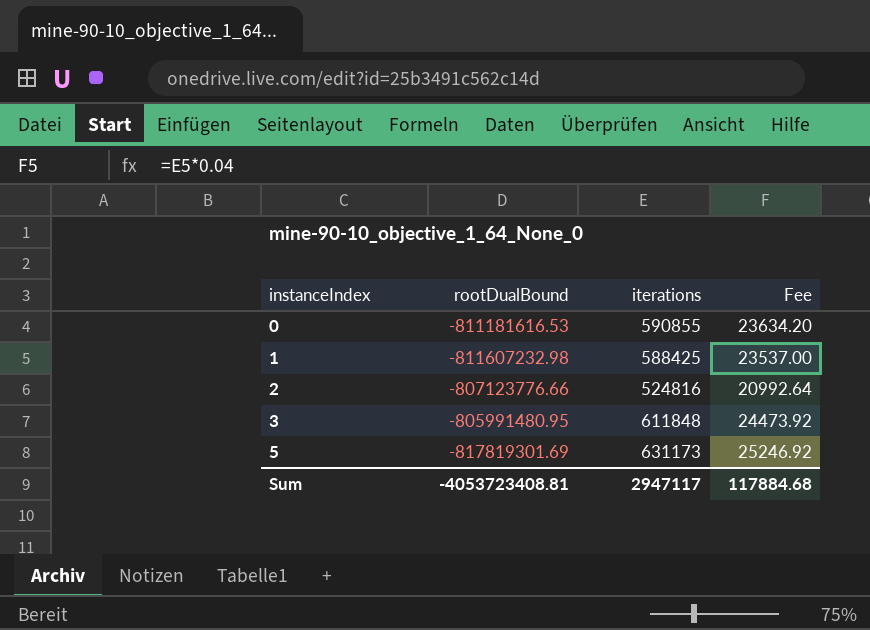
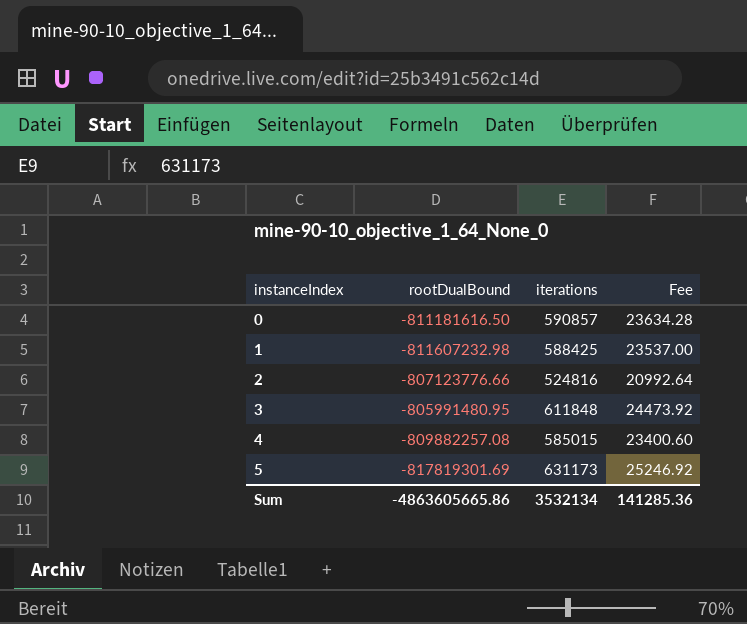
0 | rootDualBound: -811181616.53 -> -811181616.50
0 | iterations: 590855 -> 590857
0 | Fee: 23634.20 -> 23634.28
row 4: none -> -809882257.08 | 585015 | 23400.60
Sum | rootDualBound: -4053723408.81 -> -4863605665.86
Sum | iterations: 2947117 -> 3532134
Sum | Fee: 117884.68 -> 141285.36

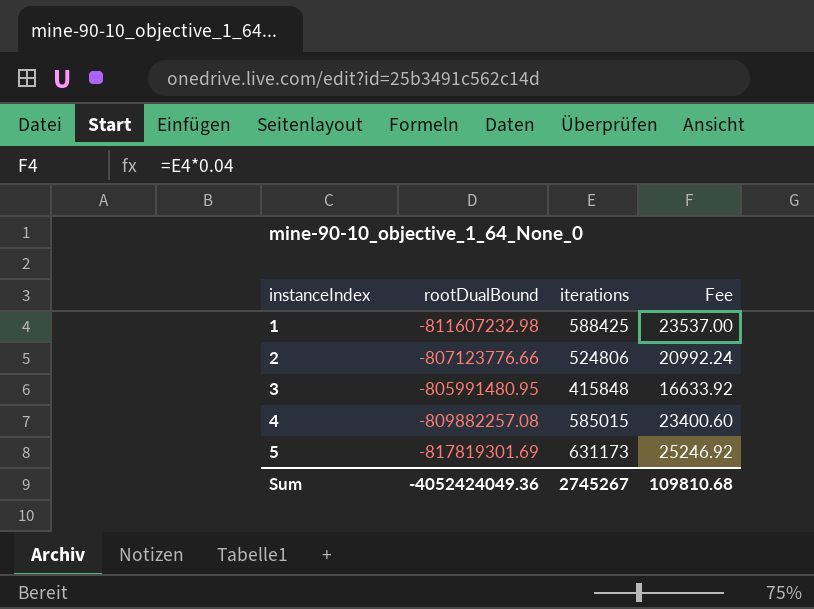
row 0: -811181616.50 | 590857 | 23634.28 -> none
2 | iterations: 524816 -> 524806
2 | Fee: 20992.64 -> 20992.24
3 | iterations: 611848 -> 415848
3 | Fee: 24473.92 -> 16633.92
Sum | rootDualBound: -4863605665.86 -> -4052424049.36
Sum | iterations: 3532134 -> 2745267
Sum | Fee: 141285.36 -> 109810.68

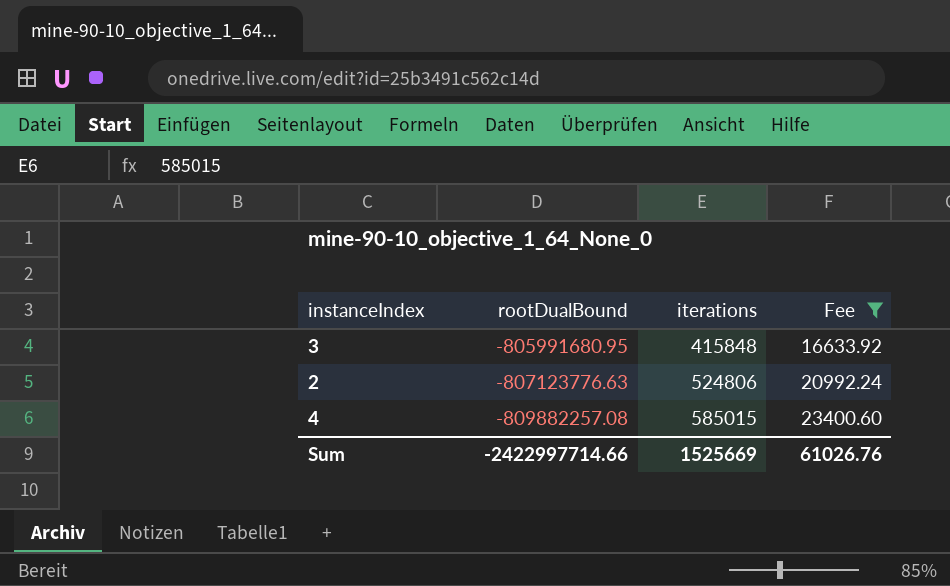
filter: none -> Fee <= 23400.60
row order: instanceIndex ascending -> rootDualBound descending
3 | rootDualBound: -805991480.95 -> -805991680.95
2 | rootDualBound: -807123776.66 -> -807123776.63
Sum | rootDualBound: -4052424049.36 -> -2422997714.66
Sum | iterations: 2745267 -> 1525669
Sum | Fee: 109810.68 -> 61026.76

